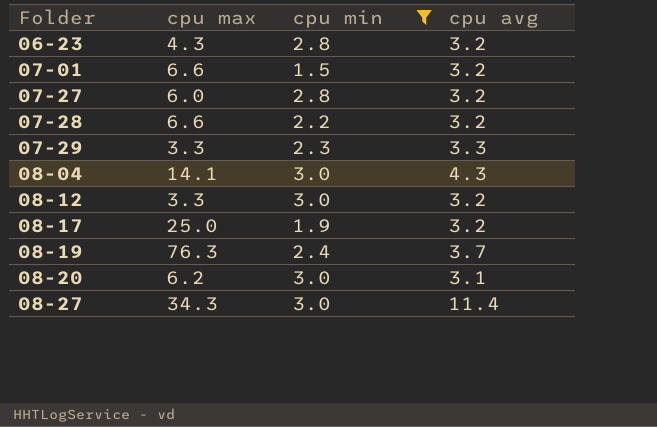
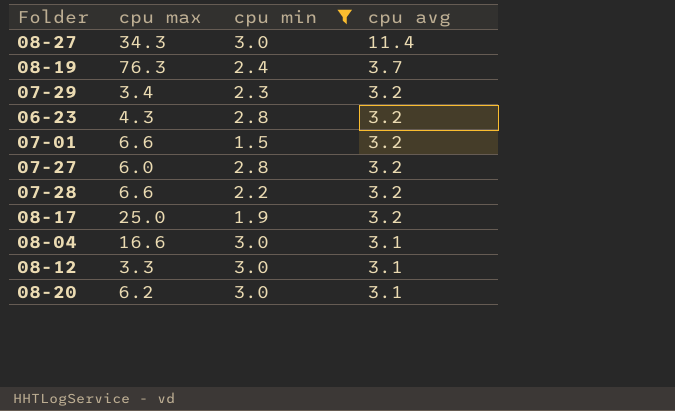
row order: Folder ascending -> cpu avg descending
07-29 | cpu max: 3.3 -> 3.4
07-29 | cpu avg: 3.3 -> 3.2
08-04 | cpu max: 14.1 -> 16.6
08-04 | cpu avg: 4.3 -> 3.1
08-12 | cpu avg: 3.2 -> 3.1

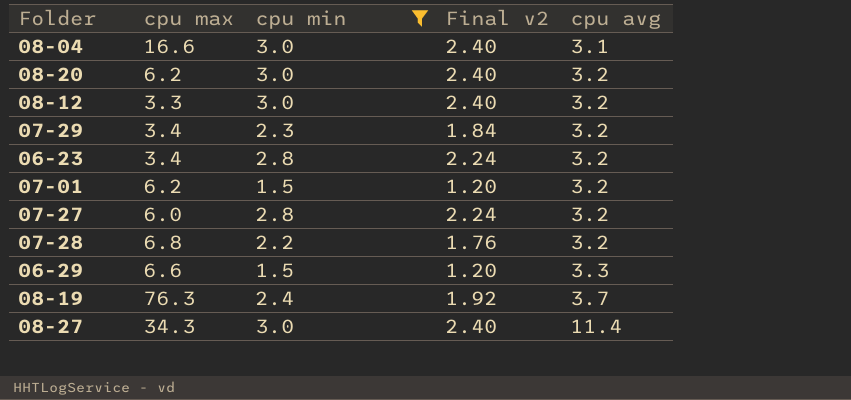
row order: cpu avg descending -> cpu avg ascending
column Final v2 | formula: none -> [cpu min] * 0.8
row 08-17: 25.0 | 1.9 | 3.2 -> none
08-20 | cpu avg: 3.1 -> 3.2
08-12 | cpu avg: 3.1 -> 3.2
06-23 | cpu max: 4.3 -> 3.4
07-01 | cpu max: 6.6 -> 6.2
07-28 | cpu max: 6.6 -> 6.8
row 06-29: none -> 6.6 | 1.5 | 1.20 | 3.3

